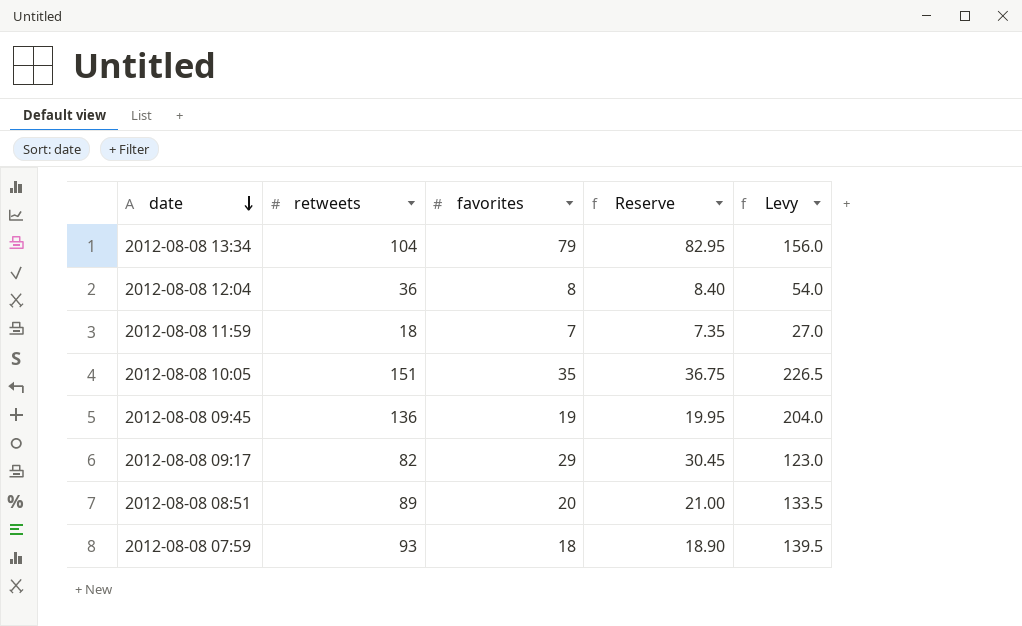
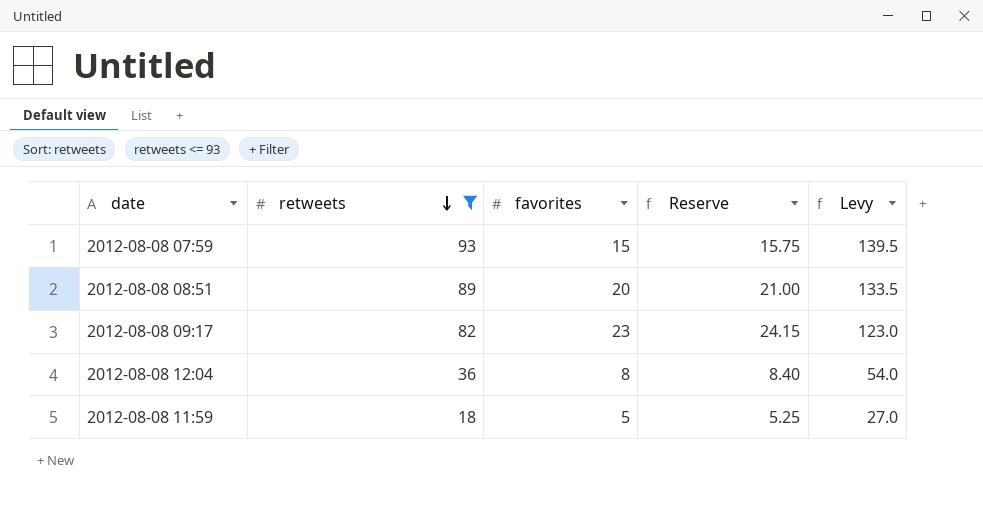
filter: none -> retweets <= 93
row order: date descending -> retweets descending
2012-08-08 07:59 | favorites: 18 -> 15
2012-08-08 07:59 | Reserve: 18.90 -> 15.75
2012-08-08 09:17 | favorites: 29 -> 23
2012-08-08 09:17 | Reserve: 30.45 -> 24.15
2012-08-08 11:59 | favorites: 7 -> 5
2012-08-08 11:59 | Reserve: 7.35 -> 5.25

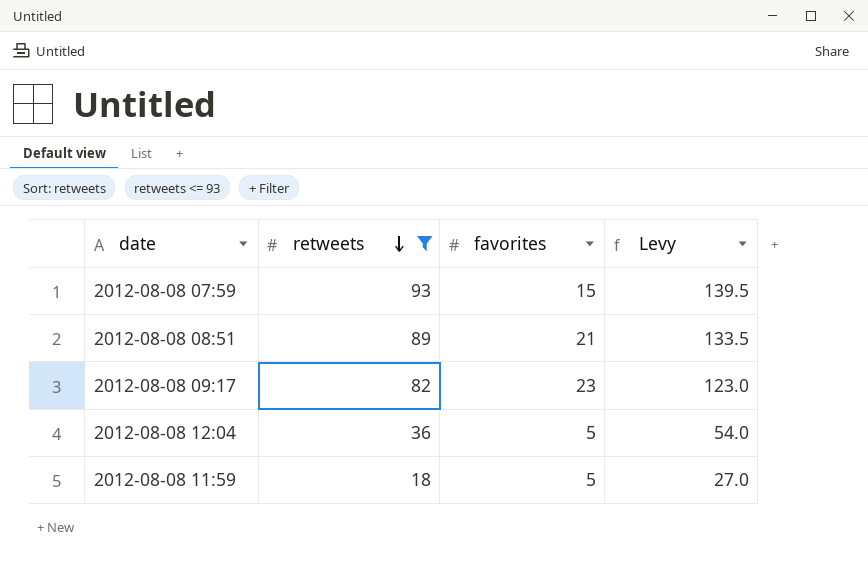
column Reserve | formula: [favorites] * 1.05 -> none
2012-08-08 08:51 | favorites: 20 -> 21
2012-08-08 12:04 | favorites: 8 -> 5

